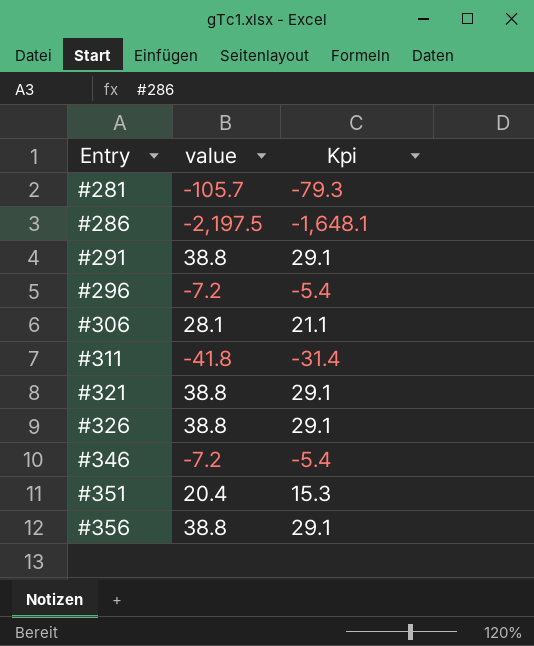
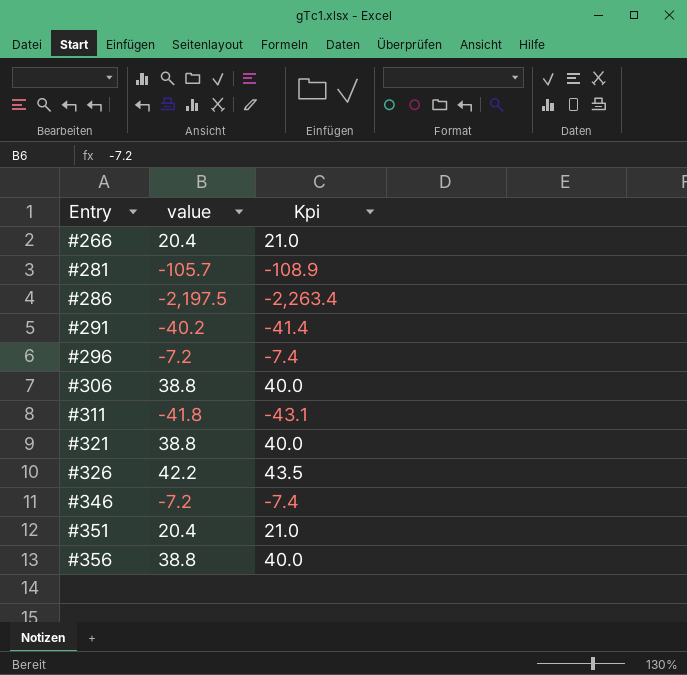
column Kpi | formula: [value] * 0.75 -> [value] * 1.03
row #266: none -> 20.4 | 21.0
#291 | value: 38.8 -> -40.2
#306 | value: 28.1 -> 38.8
#326 | value: 38.8 -> 42.2

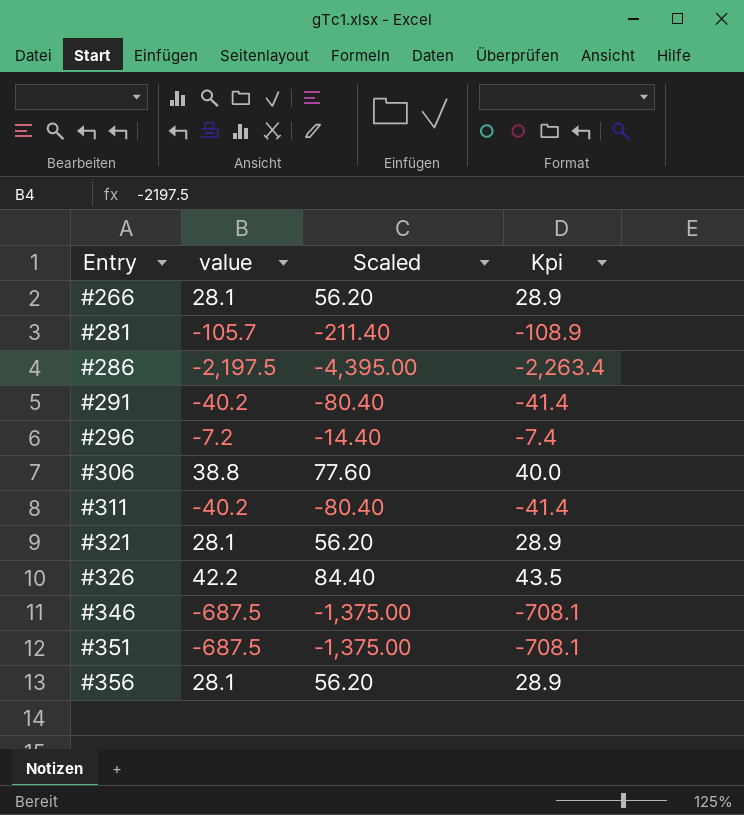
column Scaled | formula: none -> [value] * 2
#266 | value: 20.4 -> 28.1
#266 | Kpi: 21.0 -> 28.9
#311 | value: -41.8 -> -40.2
#311 | Kpi: -43.1 -> -41.4
#321 | value: 38.8 -> 28.1
#321 | Kpi: 40.0 -> 28.9
#346 | value: -7.2 -> -687.5
#346 | Kpi: -7.4 -> -708.1
#351 | value: 20.4 -> -687.5
#351 | Kpi: 21.0 -> -708.1
#356 | value: 38.8 -> 28.1
#356 | Kpi: 40.0 -> 28.9

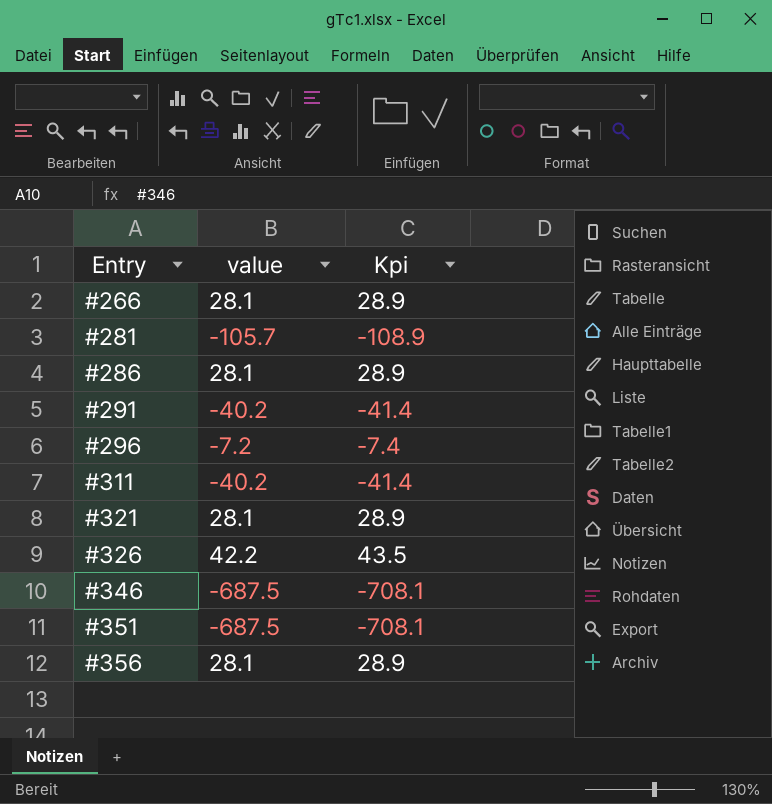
column Scaled | formula: [value] * 2 -> none
row #306: 38.8 | 77.60 | 40.0 -> none
#286 | value: -2,197.5 -> 28.1
#286 | Kpi: -2,263.4 -> 28.9

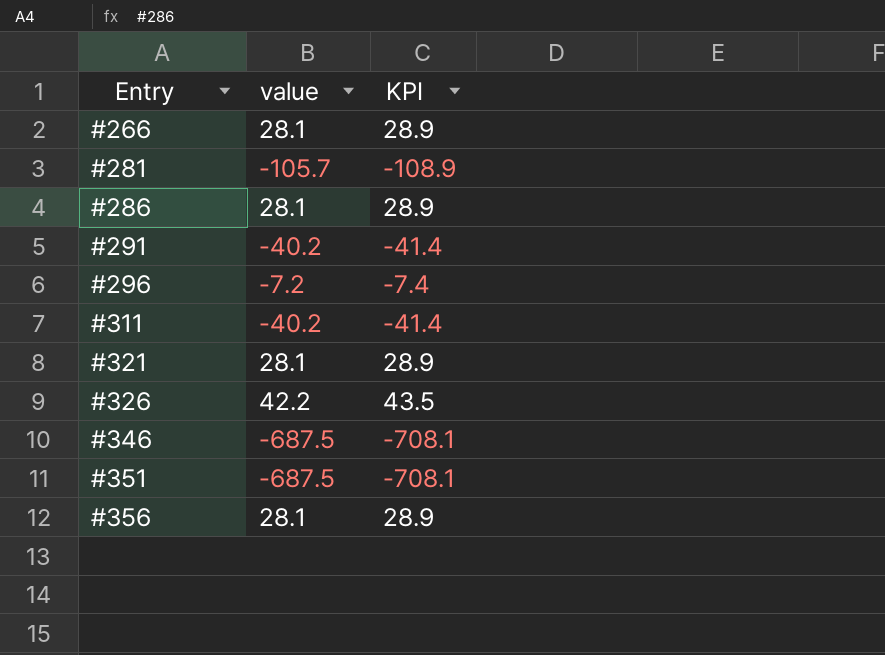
column name: Kpi -> KPI

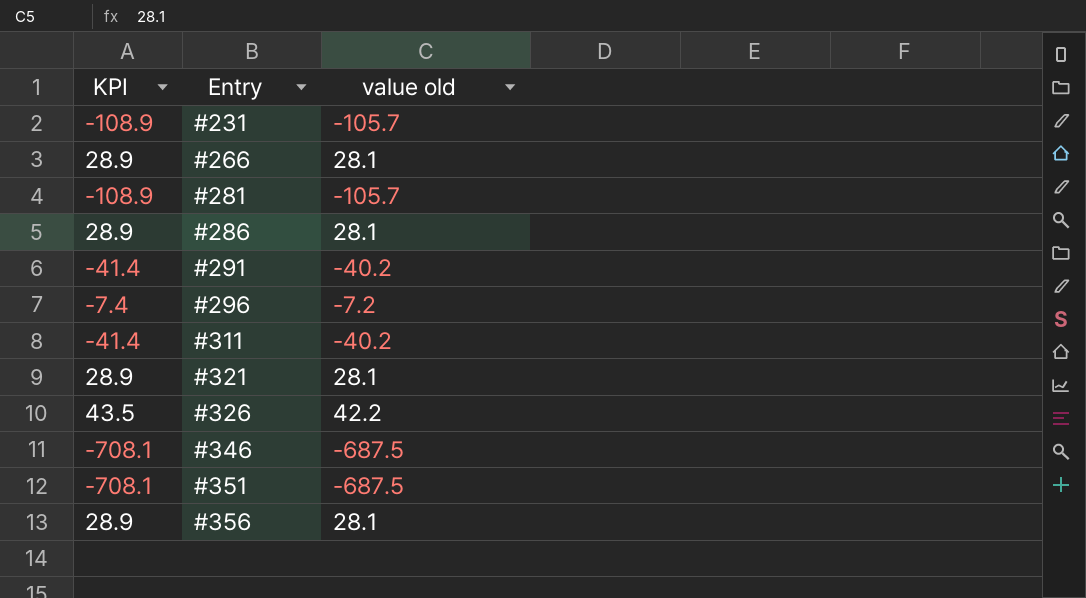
column KPI | position: 3 -> 1
column name: value -> value old
row #231: none -> -108.9 | -105.7

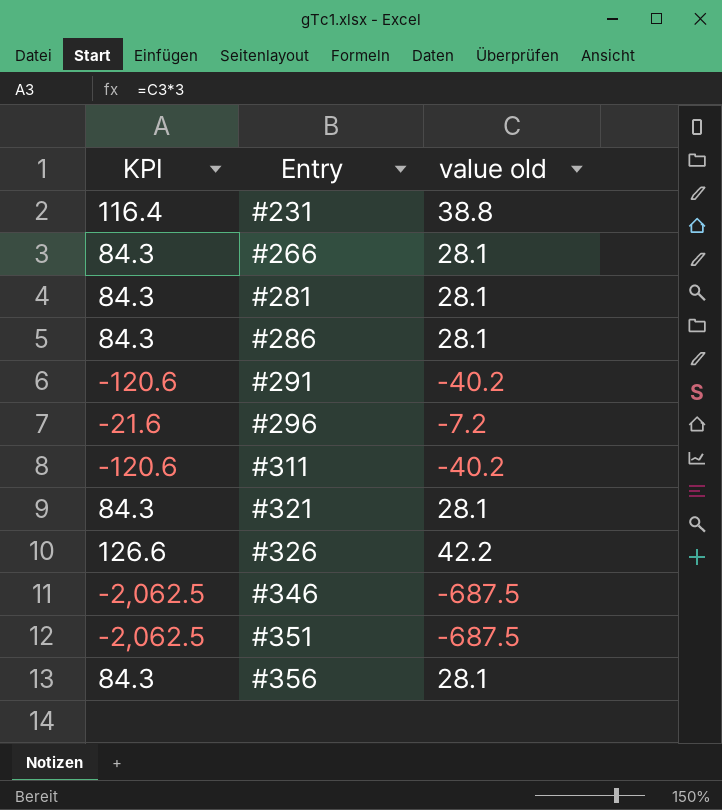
column KPI | formula: [value old] * 1.03 -> [value old] * 3
#231 | value old: -105.7 -> 38.8
#281 | value old: -105.7 -> 28.1

